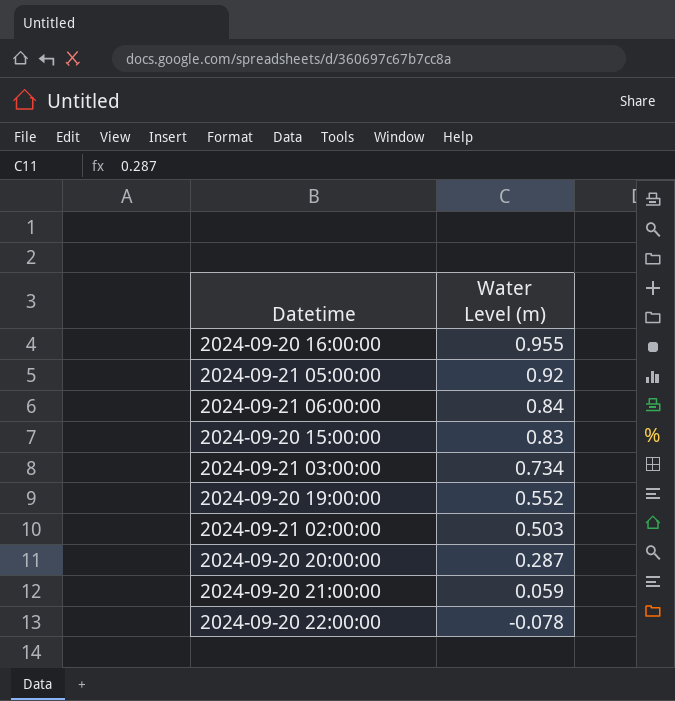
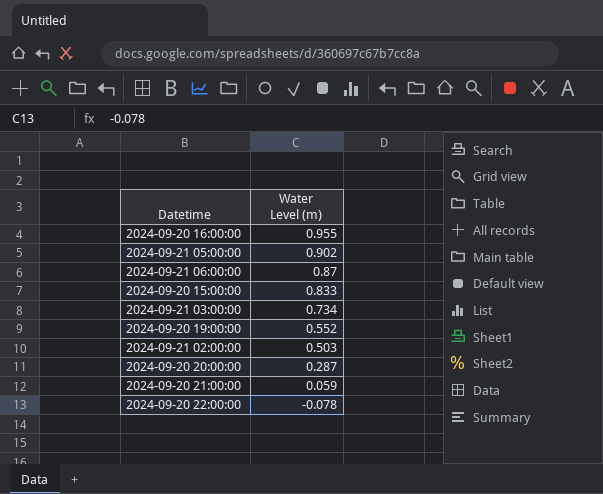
2024-09-21 05:00:00 | Water Level (m): 0.92 -> 0.902
2024-09-21 06:00:00 | Water Level (m): 0.84 -> 0.87
2024-09-20 15:00:00 | Water Level (m): 0.83 -> 0.833

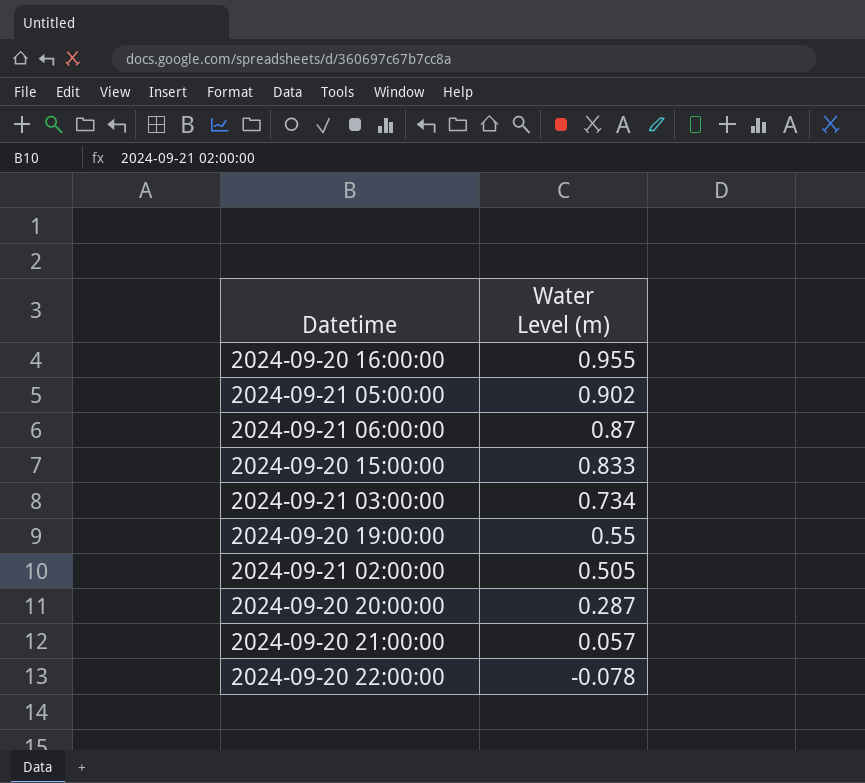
2024-09-20 19:00:00 | Water Level (m): 0.552 -> 0.55
2024-09-21 02:00:00 | Water Level (m): 0.503 -> 0.505
2024-09-20 21:00:00 | Water Level (m): 0.059 -> 0.057

